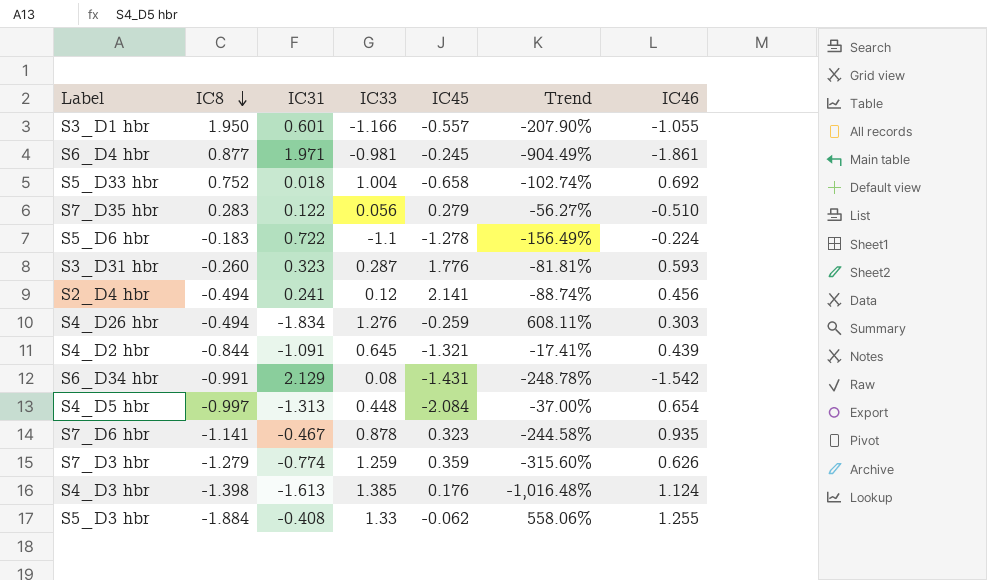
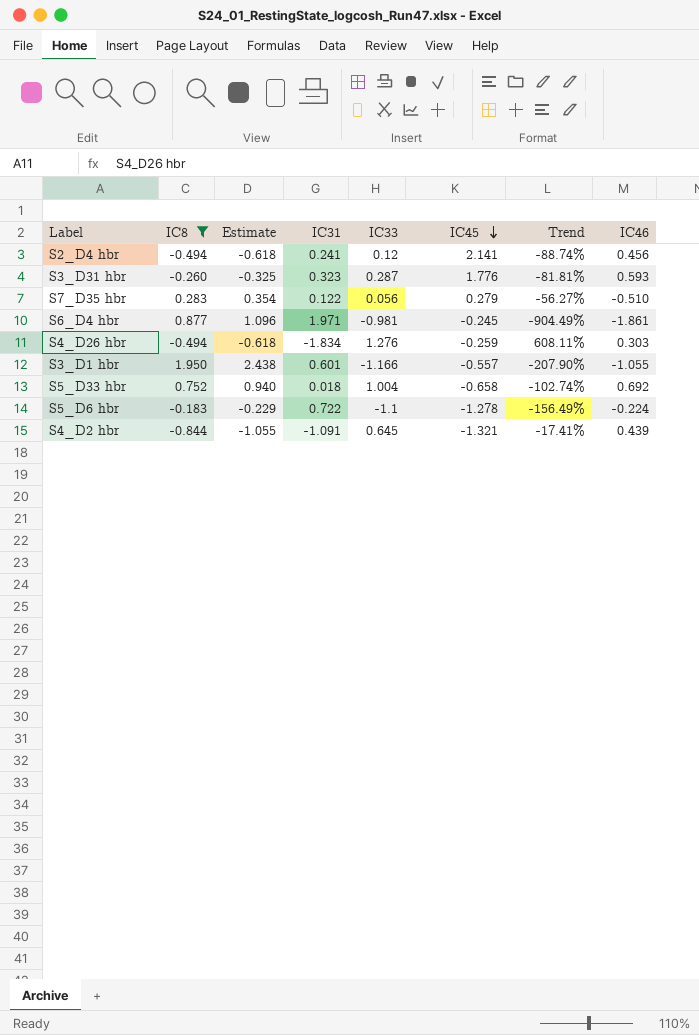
filter: none -> IC8 >= -0.844
row order: IC8 descending -> IC45 descending
column Estimate | formula: none -> [IC8] * 1.25

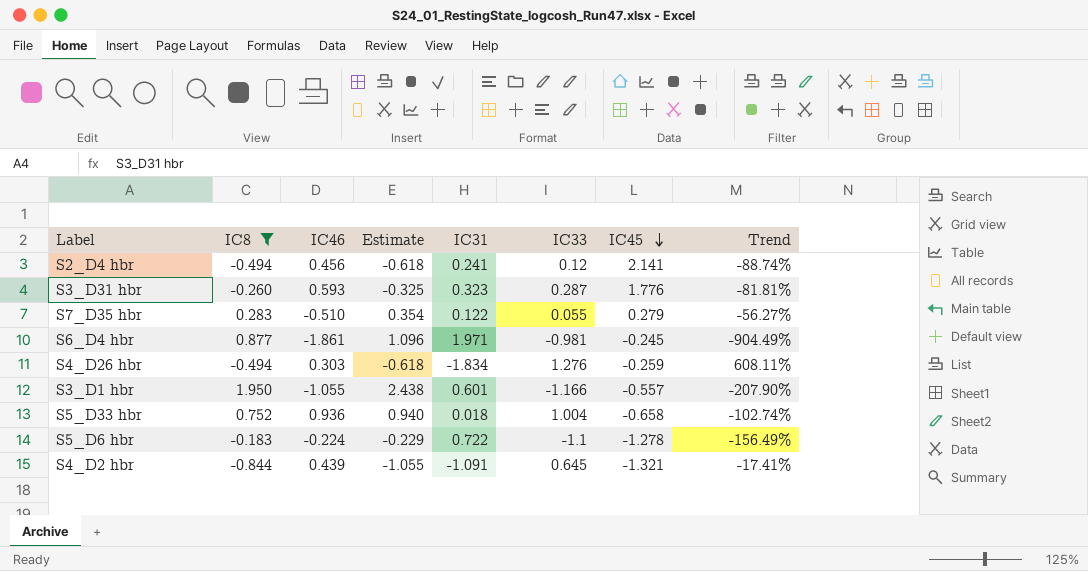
column IC46 | position: 8 -> 3
S7_D35 hbr | IC33: 0.056 -> 0.055
S5_D33 hbr | IC46: 0.692 -> 0.936

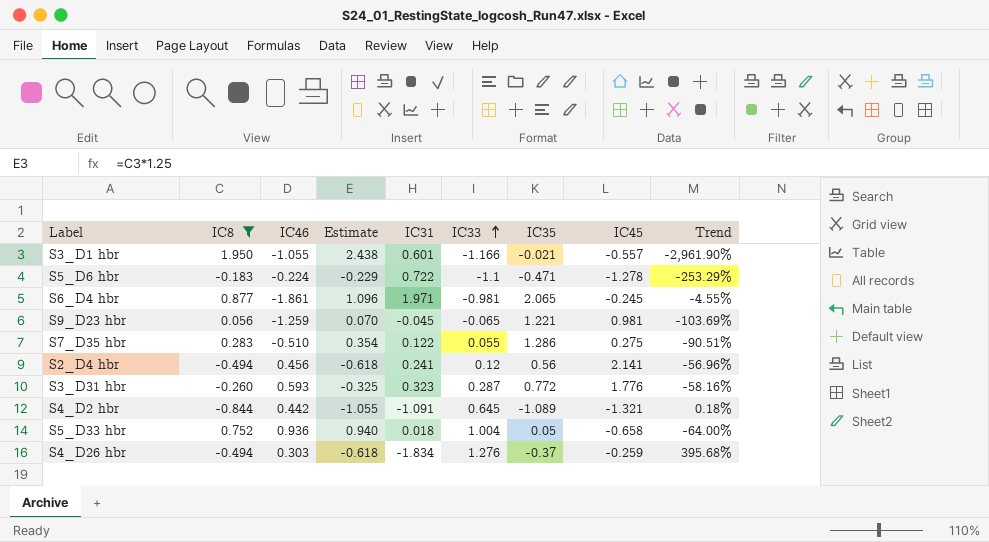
row order: IC45 descending -> IC33 ascending
column IC35 | position: none -> 7
column Trend | formula: ([IC31] - [IC45]) / [IC45] -> ([IC31] - [IC35]) / [IC35]
row S9_D23 hbr: none -> 0.056 | -1.259 | 0.070 | -0.045 | -0.065 | 1.221 | 0.981 | -103.69%
S7_D35 hbr | IC45: 0.279 -> 0.275
S4_D2 hbr | IC46: 0.439 -> 0.442

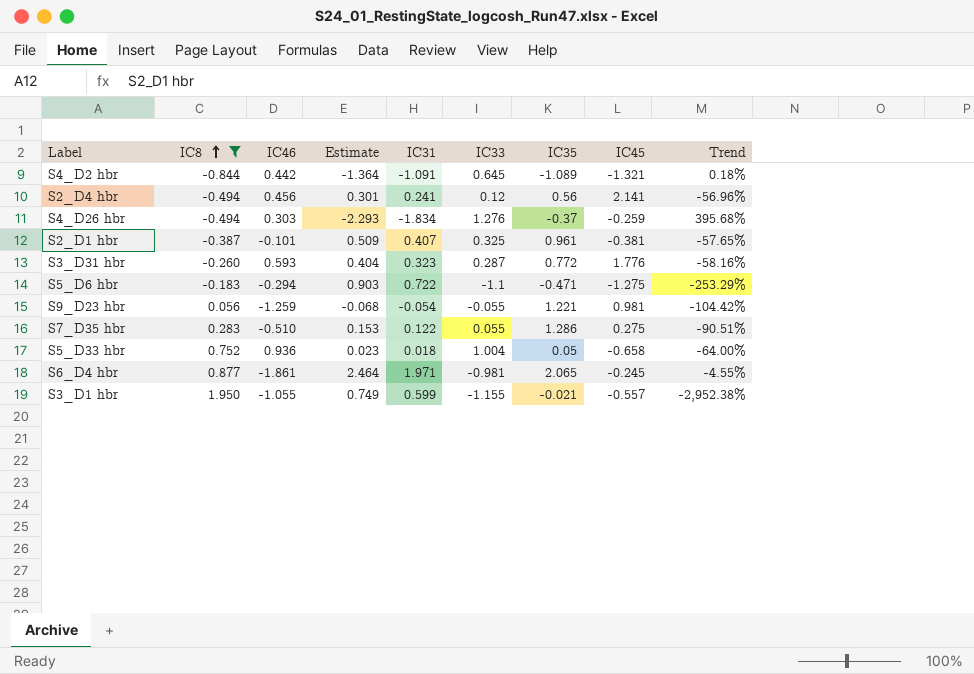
row order: IC33 ascending -> IC8 ascending
column Estimate | formula: [IC8] * 1.25 -> [IC31] * 1.25
row S2_D1 hbr: none -> -0.387 | -0.101 | 0.509 | 0.407 | 0.325 | 0.961 | -0.381 | -57.65%
S5_D6 hbr | IC46: -0.224 -> -0.294
S5_D6 hbr | IC45: -1.278 -> -1.275
S9_D23 hbr | IC31: -0.045 -> -0.054
S9_D23 hbr | IC33: -0.065 -> -0.055
S9_D23 hbr | Trend: -103.69% -> -104.42%
S3_D1 hbr | IC31: 0.601 -> 0.599
S3_D1 hbr | IC33: -1.166 -> -1.155
S3_D1 hbr | Trend: -2,961.90% -> -2,952.38%

